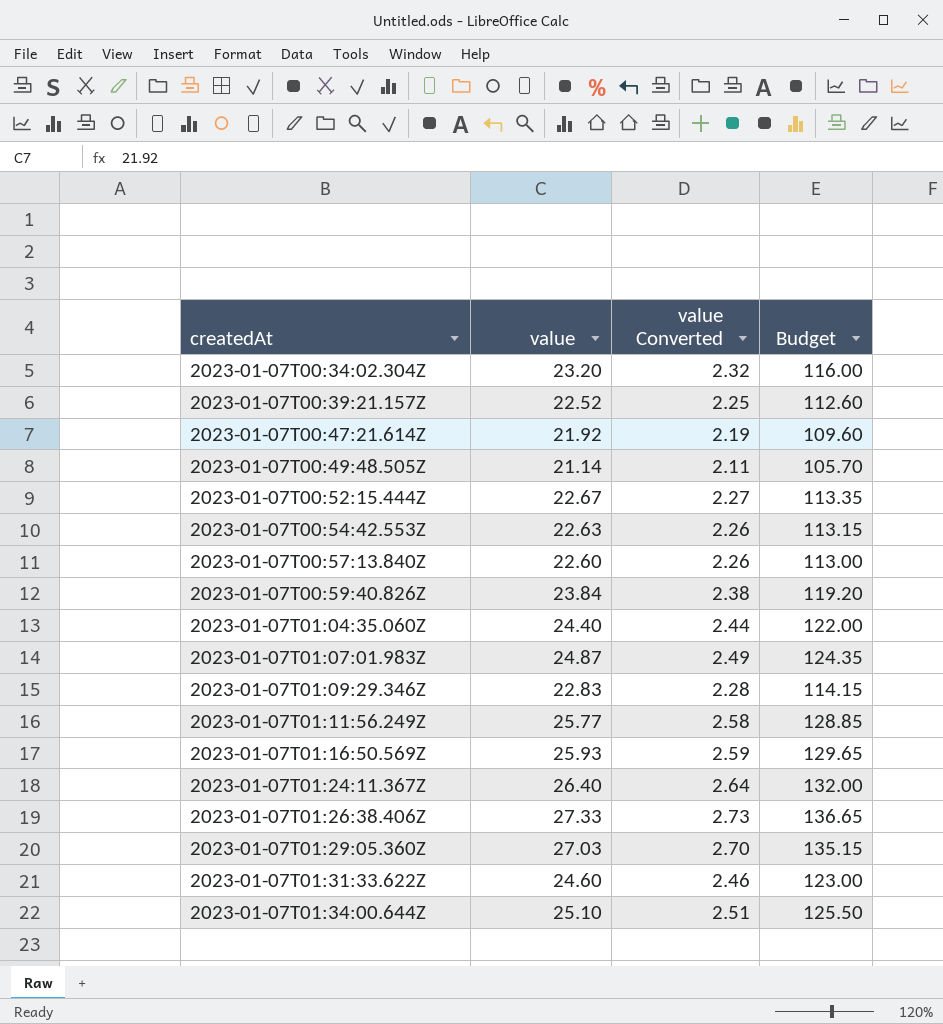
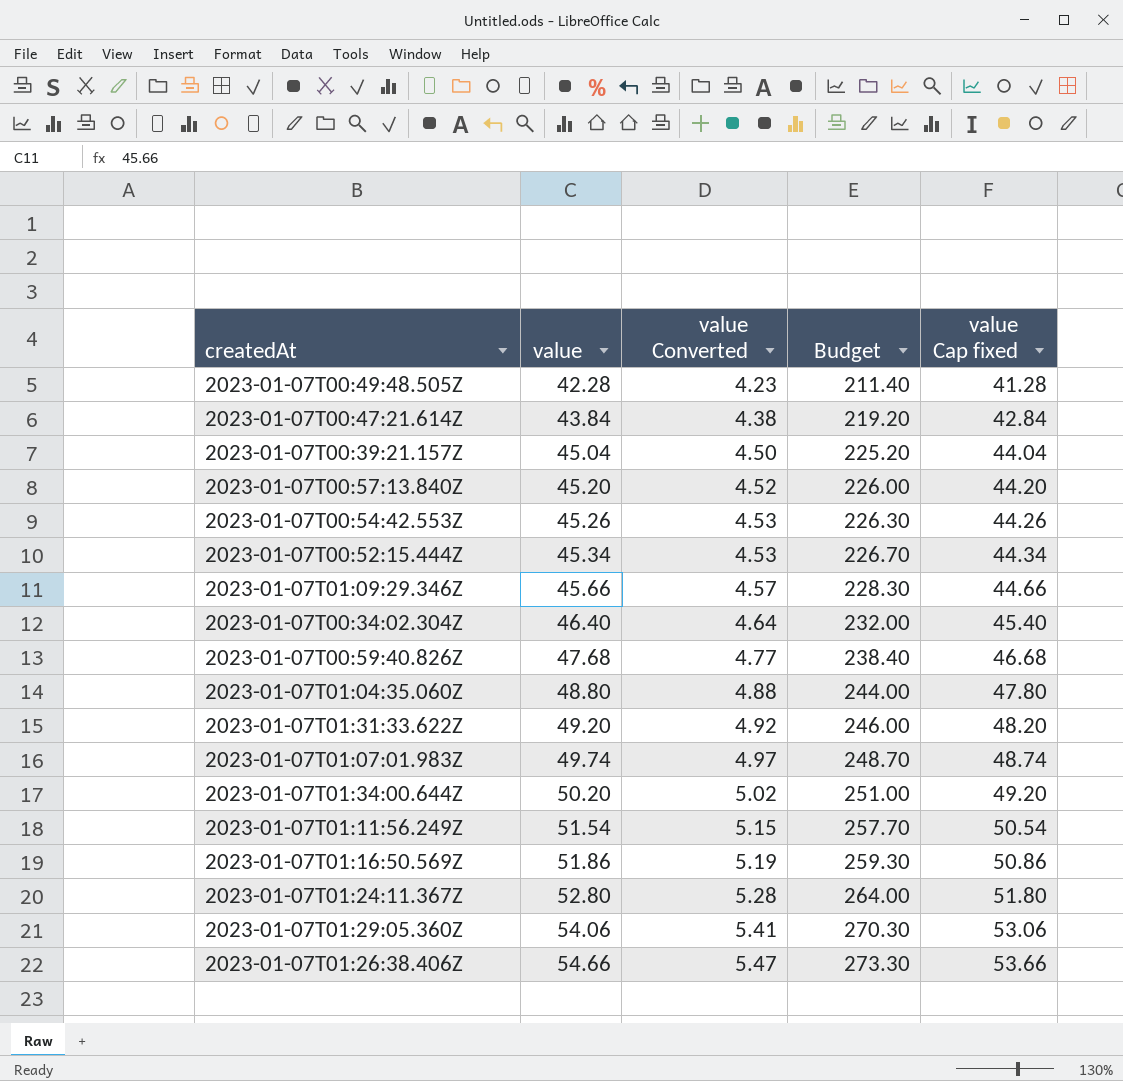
row order: createdAt ascending -> value ascending
column value Cap fixed | formula: none -> [value] - 1
2023-01-07T00:49:48.505Z | value: 21.14 -> 42.28
2023-01-07T00:49:48.505Z | value Converted: 2.11 -> 4.23
2023-01-07T00:49:48.505Z | Budget: 105.70 -> 211.40
2023-01-07T00:47:21.614Z | value: 21.92 -> 43.84
2023-01-07T00:47:21.614Z | value Converted: 2.19 -> 4.38
2023-01-07T00:47:21.614Z | Budget: 109.60 -> 219.20
2023-01-07T00:39:21.157Z | value: 22.52 -> 45.04
2023-01-07T00:39:21.157Z | value Converted: 2.25 -> 4.50
2023-01-07T00:39:21.157Z | Budget: 112.60 -> 225.20
2023-01-07T00:57:13.840Z | value: 22.60 -> 45.20
2023-01-07T00:57:13.840Z | value Converted: 2.26 -> 4.52
2023-01-07T00:57:13.840Z | Budget: 113.00 -> 226.00
2023-01-07T00:54:42.553Z | value: 22.63 -> 45.26
2023-01-07T00:54:42.553Z | value Converted: 2.26 -> 4.53
2023-01-07T00:54:42.553Z | Budget: 113.15 -> 226.30
2023-01-07T00:52:15.444Z | value: 22.67 -> 45.34
2023-01-07T00:52:15.444Z | value Converted: 2.27 -> 4.53
2023-01-07T00:52:15.444Z | Budget: 113.35 -> 226.70
2023-01-07T01:09:29.346Z | value: 22.83 -> 45.66
2023-01-07T01:09:29.346Z | value Converted: 2.28 -> 4.57
2023-01-07T01:09:29.346Z | Budget: 114.15 -> 228.30
2023-01-07T00:34:02.304Z | value: 23.20 -> 46.40
2023-01-07T00:34:02.304Z | value Converted: 2.32 -> 4.64
2023-01-07T00:34:02.304Z | Budget: 116.00 -> 232.00
2023-01-07T00:59:40.826Z | value: 23.84 -> 47.68
2023-01-07T00:59:40.826Z | value Converted: 2.38 -> 4.77
2023-01-07T00:59:40.826Z | Budget: 119.20 -> 238.40
2023-01-07T01:04:35.060Z | value: 24.40 -> 48.80
2023-01-07T01:04:35.060Z | value Converted: 2.44 -> 4.88
2023-01-07T01:04:35.060Z | Budget: 122.00 -> 244.00
2023-01-07T01:31:33.622Z | value: 24.60 -> 49.20
2023-01-07T01:31:33.622Z | value Converted: 2.46 -> 4.92
2023-01-07T01:31:33.622Z | Budget: 123.00 -> 246.00
2023-01-07T01:07:01.983Z | value: 24.87 -> 49.74
2023-01-07T01:07:01.983Z | value Converted: 2.49 -> 4.97
2023-01-07T01:07:01.983Z | Budget: 124.35 -> 248.70
2023-01-07T01:34:00.644Z | value: 25.10 -> 50.20
2023-01-07T01:34:00.644Z | value Converted: 2.51 -> 5.02
2023-01-07T01:34:00.644Z | Budget: 125.50 -> 251.00
2023-01-07T01:11:56.249Z | value: 25.77 -> 51.54
2023-01-07T01:11:56.249Z | value Converted: 2.58 -> 5.15
2023-01-07T01:11:56.249Z | Budget: 128.85 -> 257.70
2023-01-07T01:16:50.569Z | value: 25.93 -> 51.86
2023-01-07T01:16:50.569Z | value Converted: 2.59 -> 5.19
2023-01-07T01:16:50.569Z | Budget: 129.65 -> 259.30
2023-01-07T01:24:11.367Z | value: 26.40 -> 52.80
2023-01-07T01:24:11.367Z | value Converted: 2.64 -> 5.28
2023-01-07T01:24:11.367Z | Budget: 132.00 -> 264.00
2023-01-07T01:29:05.360Z | value: 27.03 -> 54.06
2023-01-07T01:29:05.360Z | value Converted: 2.70 -> 5.41
2023-01-07T01:29:05.360Z | Budget: 135.15 -> 270.30
2023-01-07T01:26:38.406Z | value: 27.33 -> 54.66
2023-01-07T01:26:38.406Z | value Converted: 2.73 -> 5.47
2023-01-07T01:26:38.406Z | Budget: 136.65 -> 273.30

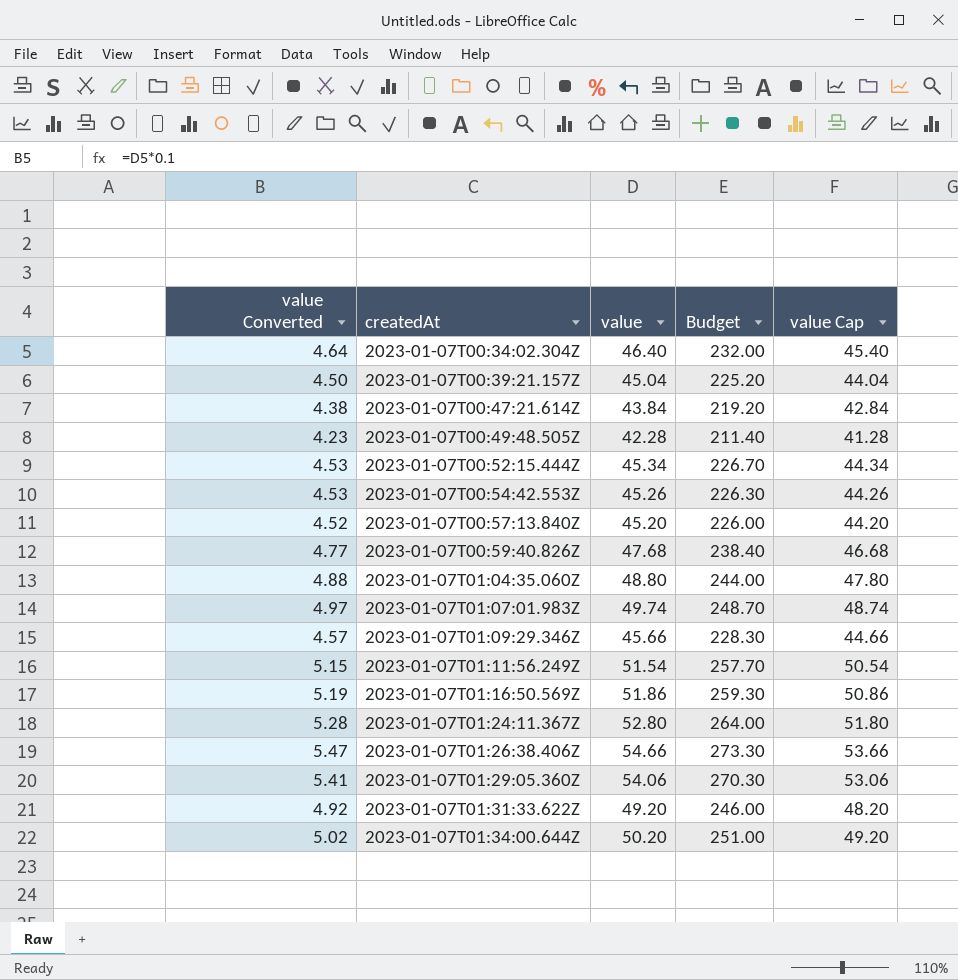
row order: value ascending -> createdAt ascending
column value Converted | position: 3 -> 1
column name: value Cap fixed -> value Cap

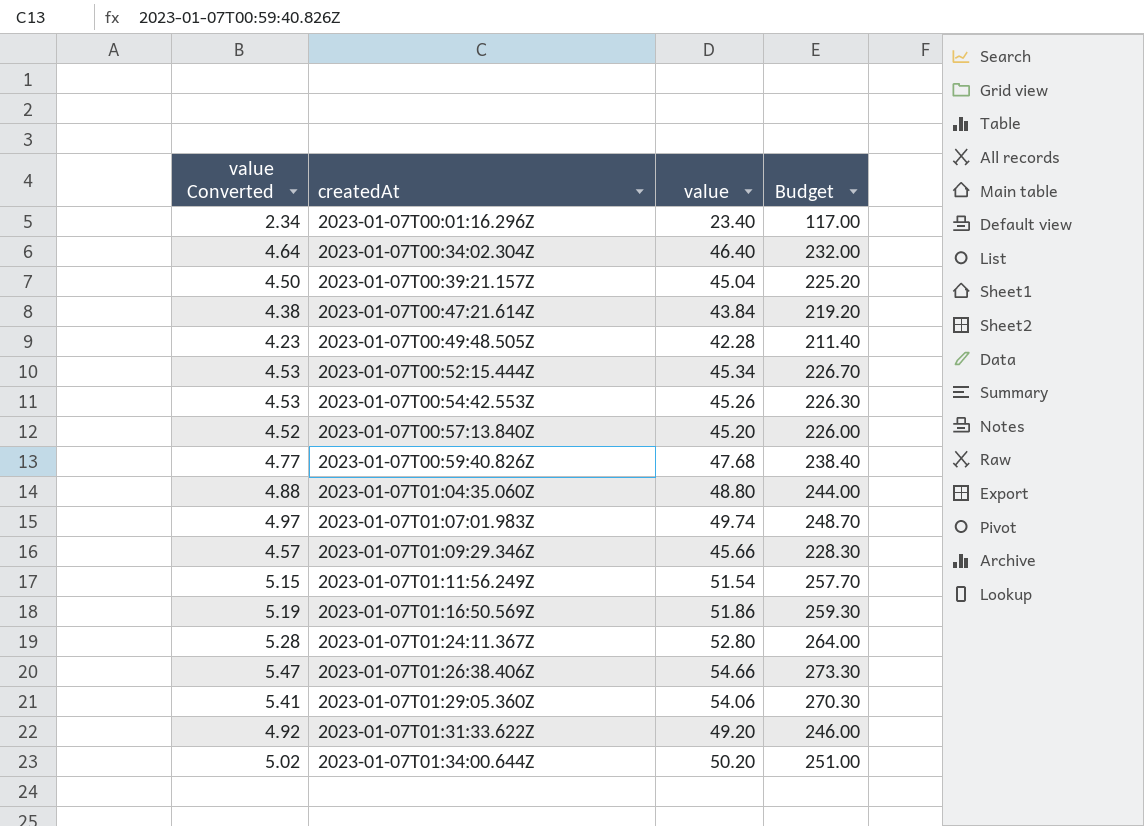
column value Cap | formula: [value] - 1 -> none
row 2023-01-07T00:01:16.296Z: none -> 2.34 | 23.40 | 117.00

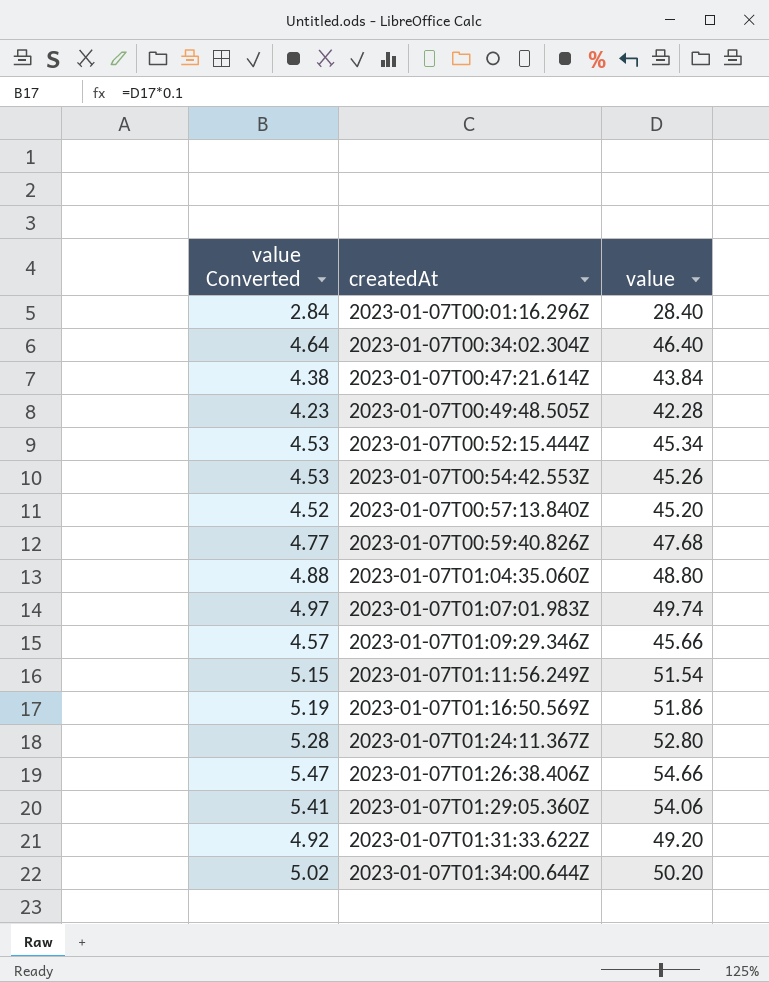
column Budget | formula: [value] * 5 -> none
row 2023-01-07T00:39:21.157Z: 4.50 | 45.04 | 225.20 -> none
2023-01-07T00:01:16.296Z | value Converted: 2.34 -> 2.84
2023-01-07T00:01:16.296Z | value: 23.40 -> 28.40

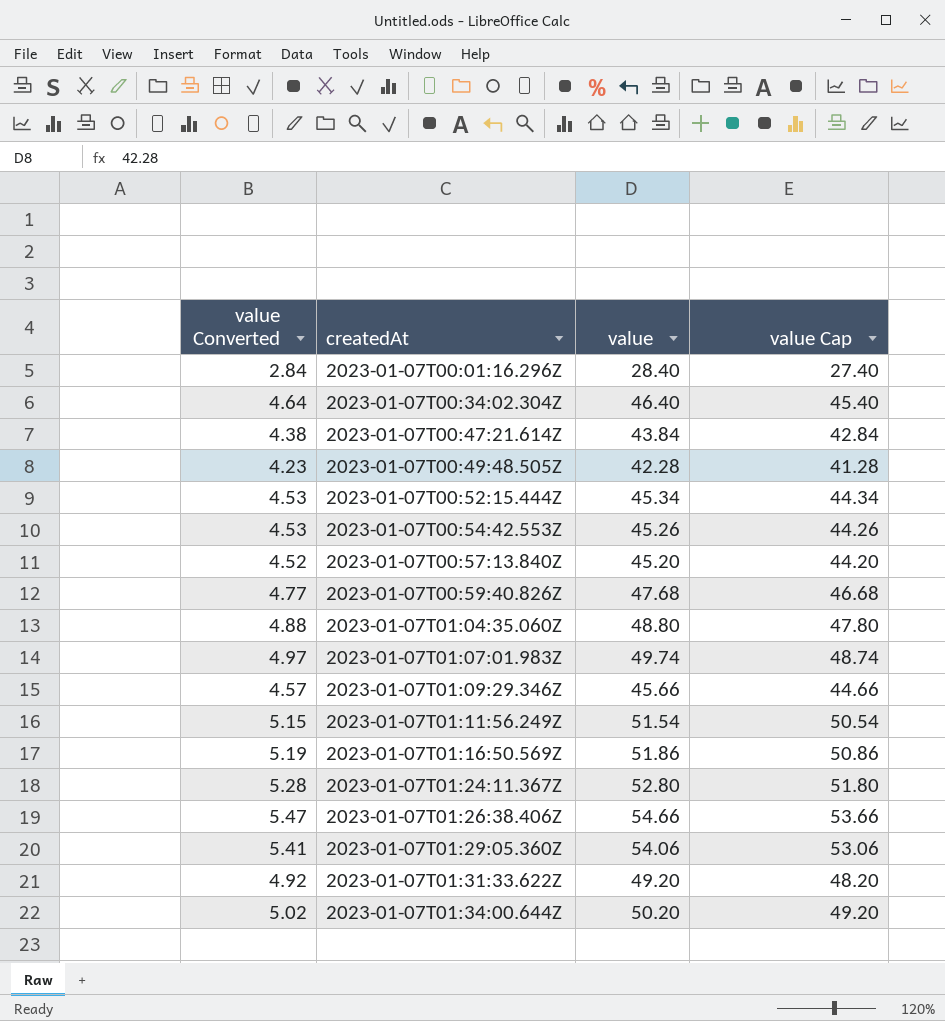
column value Cap | formula: none -> [value] - 1

